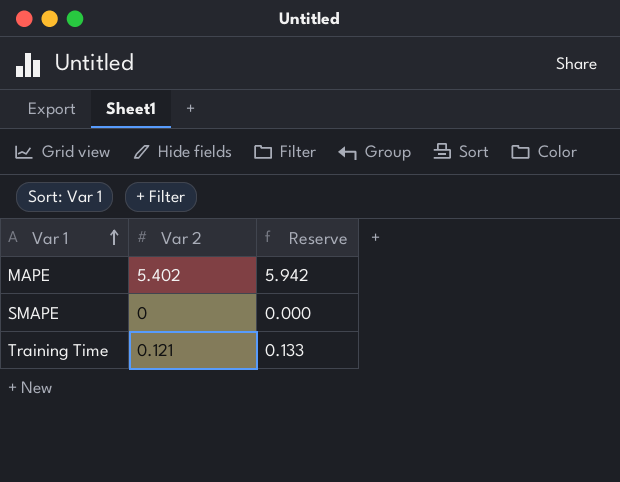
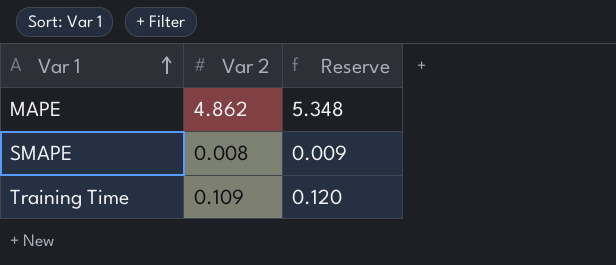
MAPE | Var 2: 5.402 -> 4.862
MAPE | Reserve: 5.942 -> 5.348
SMAPE | Var 2: 0 -> 0.008
SMAPE | Reserve: 0.000 -> 0.009
Training Time | Var 2: 0.121 -> 0.109
Training Time | Reserve: 0.133 -> 0.120

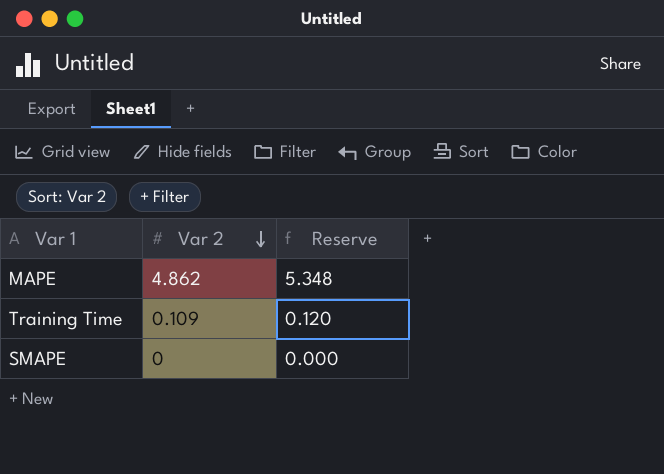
row order: Var 1 ascending -> Var 2 descending
SMAPE | Var 2: 0.008 -> 0
SMAPE | Reserve: 0.009 -> 0.000

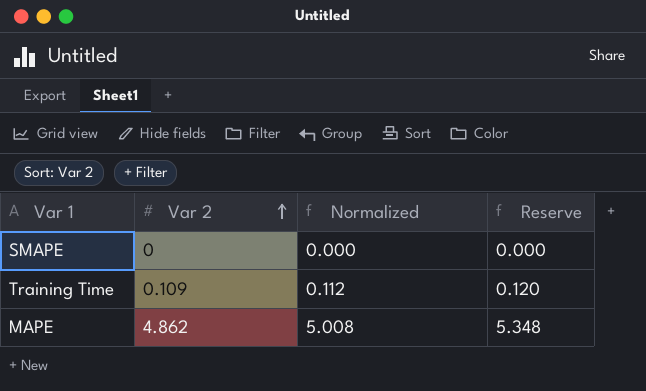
row order: Var 2 descending -> Var 2 ascending
column Normalized | formula: none -> [Var 2] * 1.03

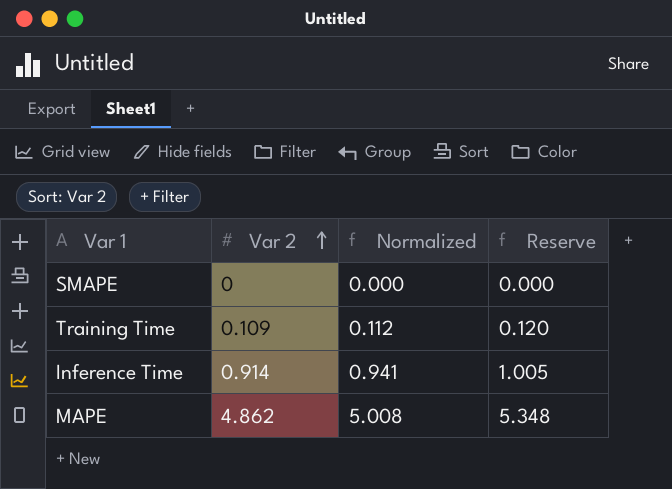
row Inference Time: none -> 0.914 | 0.941 | 1.005

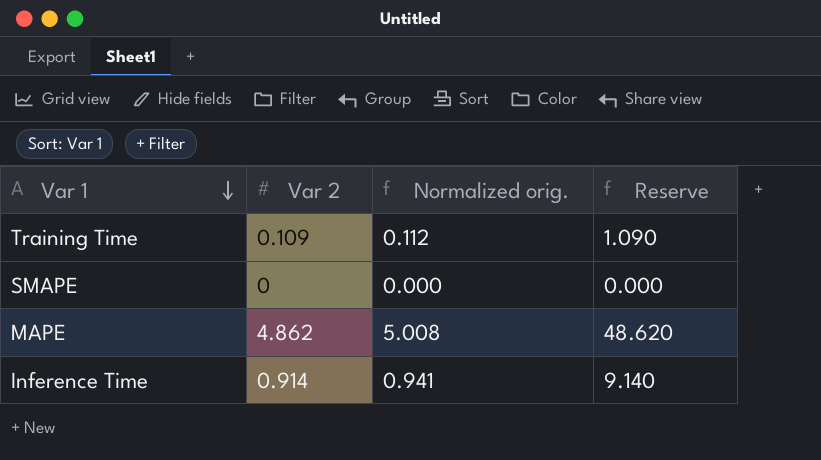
row order: Var 2 ascending -> Var 1 descending
column name: Normalized -> Normalized orig.
column Reserve | formula: [Var 2] * 1.1 -> [Var 2] * 10

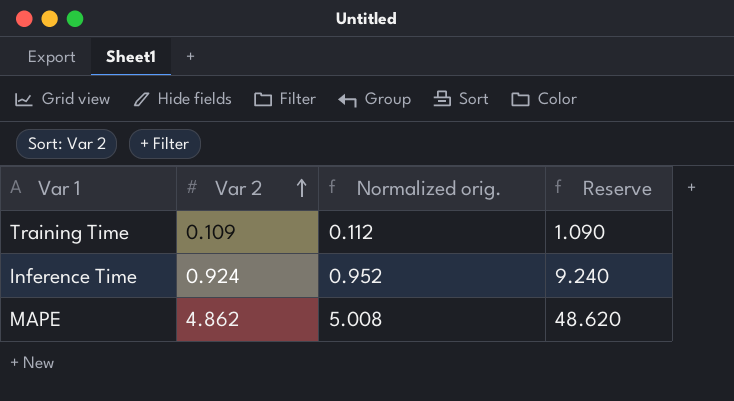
row order: Var 1 descending -> Var 2 ascending
row SMAPE: 0 | 0.000 | 0.000 -> none
Inference Time | Var 2: 0.914 -> 0.924
Inference Time | Normalized orig.: 0.941 -> 0.952
Inference Time | Reserve: 9.140 -> 9.240

